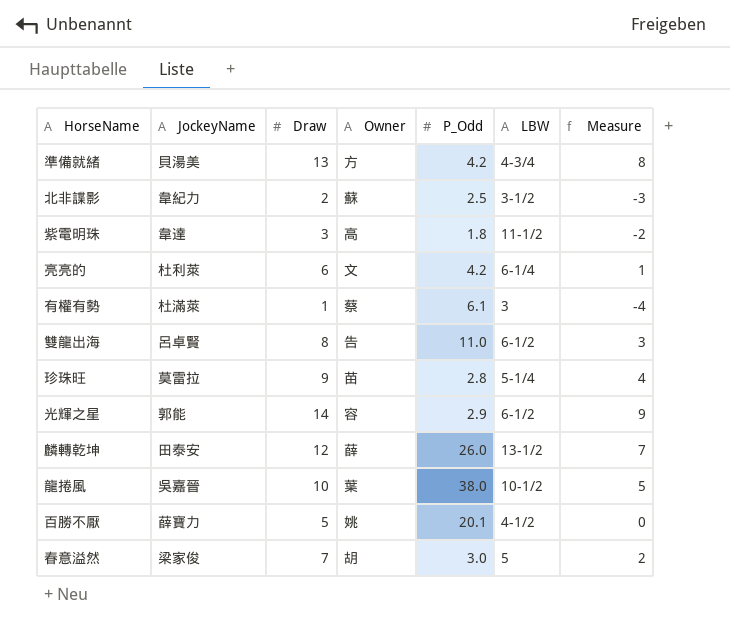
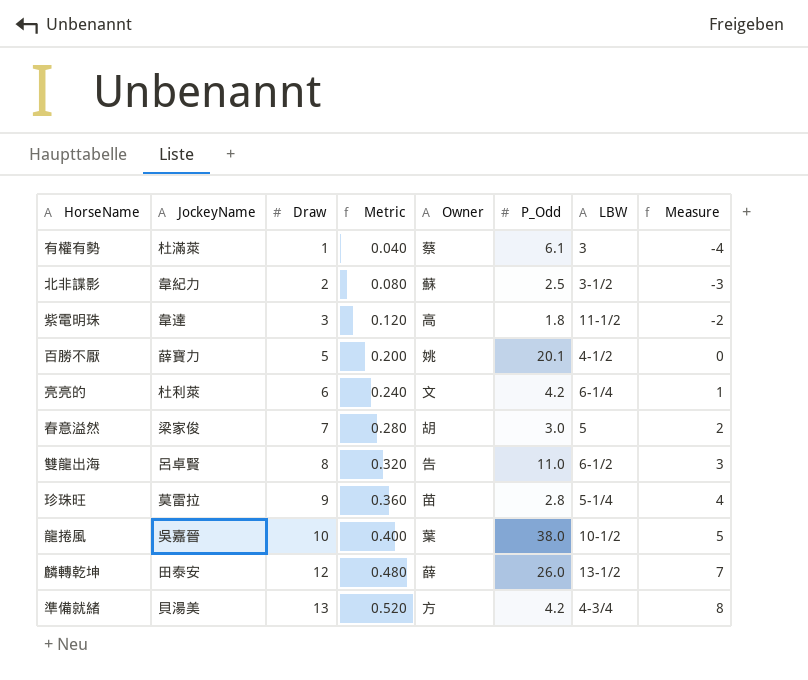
row order: none -> Draw ascending
column Metric | formula: none -> [Draw] * 0.04
row 光輝之星: 郭能 | 14 | 容 | 2.9 | 6-1/2 | 9 -> none

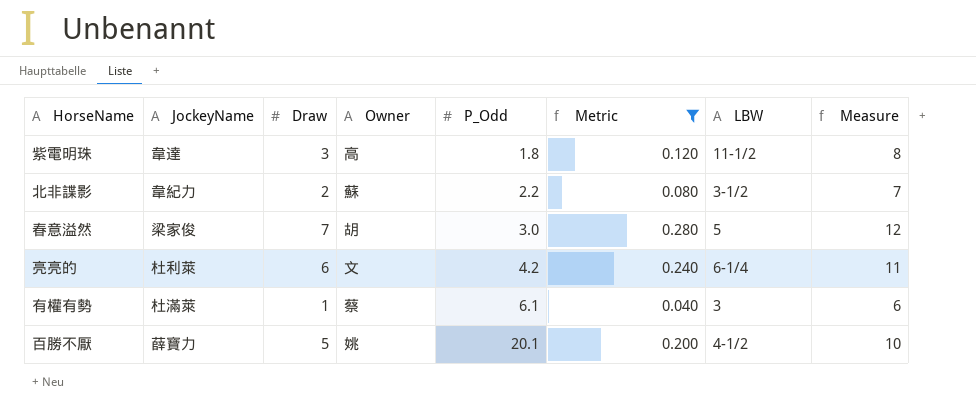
filter: none -> Metric <= 0.280
row order: Draw ascending -> P_Odd ascending
column Metric | position: 4 -> 6
column Measure | formula: [Draw] - 5 -> [Draw] + 5
北非諜影 | P_Odd: 2.5 -> 2.2

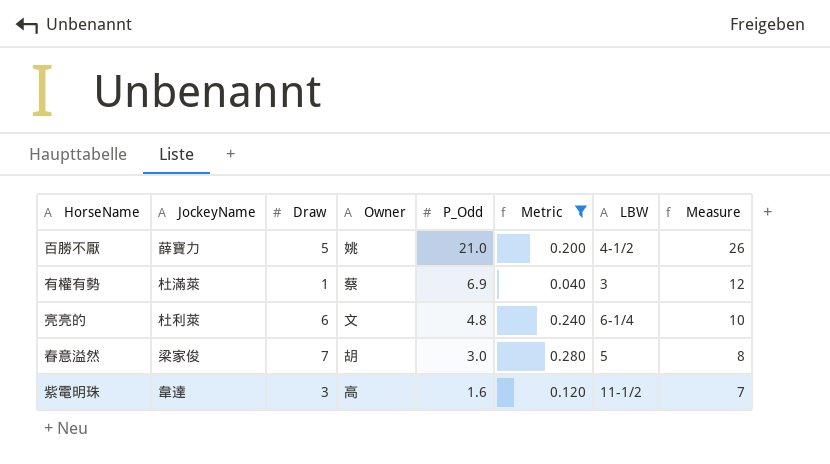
row order: P_Odd ascending -> P_Odd descending
column Measure | formula: [Draw] + 5 -> [P_Odd] + 5
row 北非諜影: 韋紀力 | 2 | 蘇 | 2.2 | 0.080 | 3-1/2 | 7 -> none
百勝不厭 | P_Odd: 20.1 -> 21.0
有權有勢 | P_Odd: 6.1 -> 6.9
亮亮的 | P_Odd: 4.2 -> 4.8
紫電明珠 | P_Odd: 1.8 -> 1.6

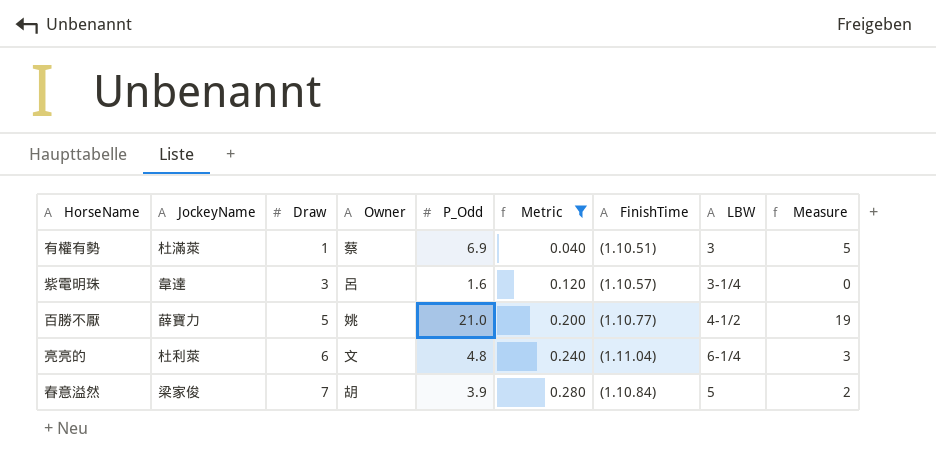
row order: P_Odd descending -> Draw ascending
column FinishTime | position: none -> 7
column Measure | formula: [P_Odd] + 5 -> [P_Odd] - 2
紫電明珠 | Owner: 高 -> 呂
紫電明珠 | LBW: 11-1/2 -> 3-1/4
春意溢然 | P_Odd: 3.0 -> 3.9

